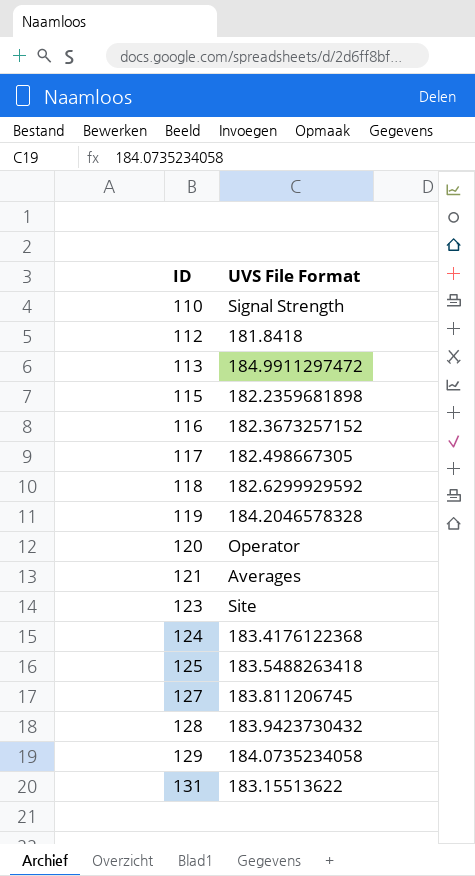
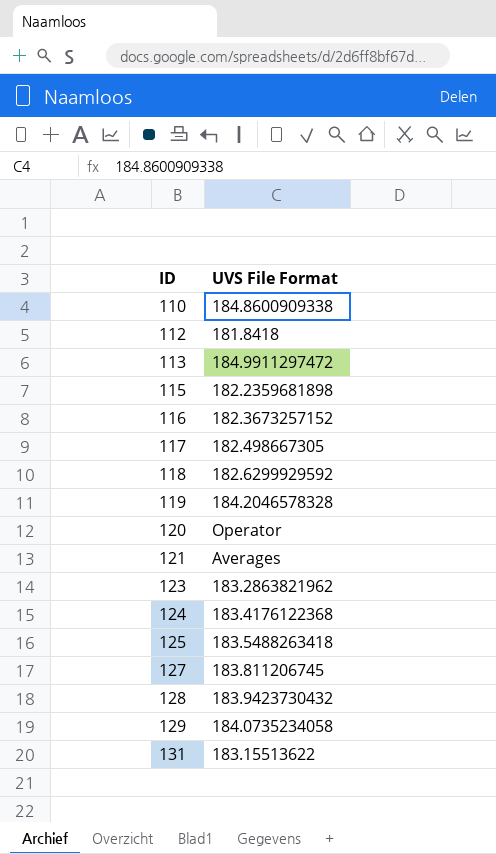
110 | UVS File Format: Signal Strength -> 184.8600909338
123 | UVS File Format: Site -> 183.2863821962

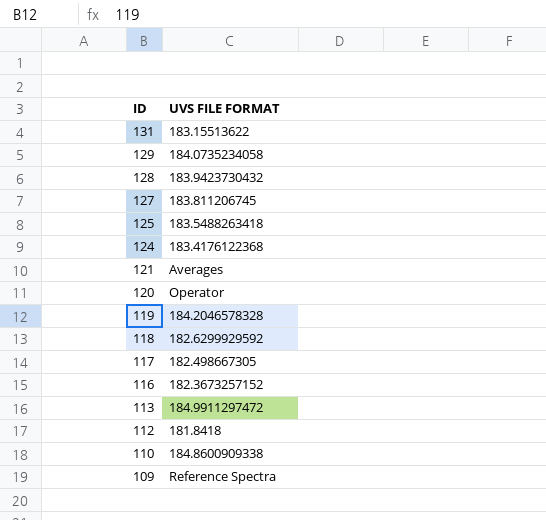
row order: ID ascending -> ID descending
column name: UVS File Format -> UVS FILE FORMAT
row 115: 182.2359681898 -> none
row 123: 183.2863821962 -> none
row 109: none -> Reference Spectra

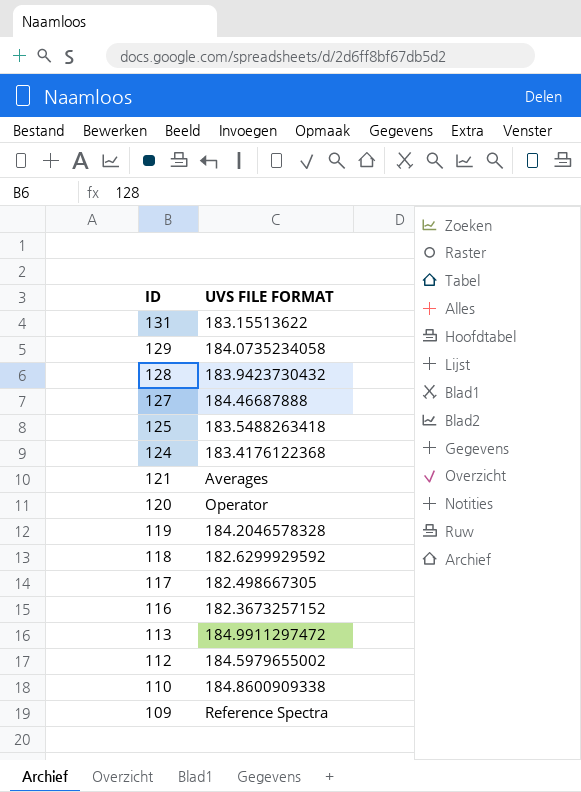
127 | UVS FILE FORMAT: 183.811206745 -> 184.46687888
112 | UVS FILE FORMAT: 181.8418 -> 184.5979655002

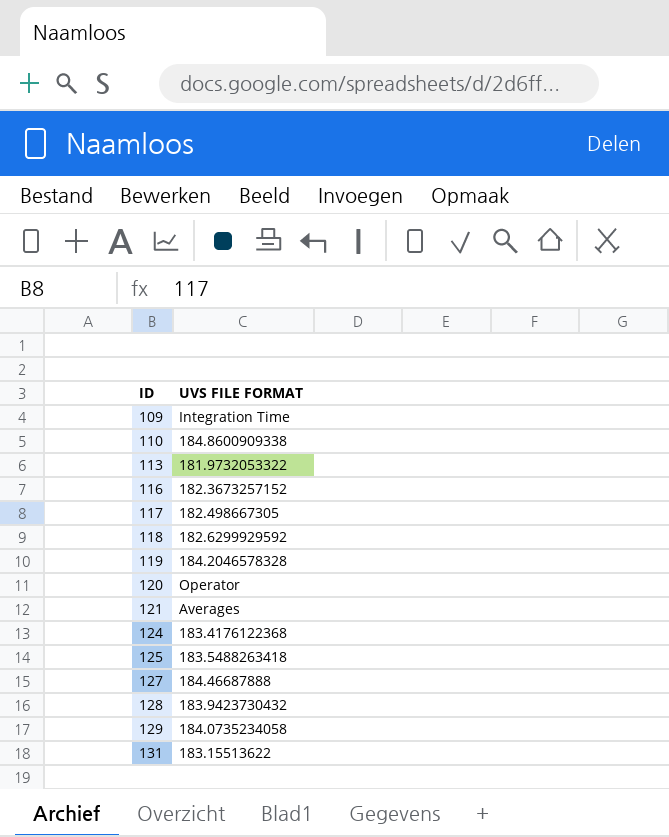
row order: ID descending -> ID ascending
row 112: 184.5979655002 -> none
109 | UVS FILE FORMAT: Reference Spectra -> Integration Time
113 | UVS FILE FORMAT: 184.9911297472 -> 181.9732053322

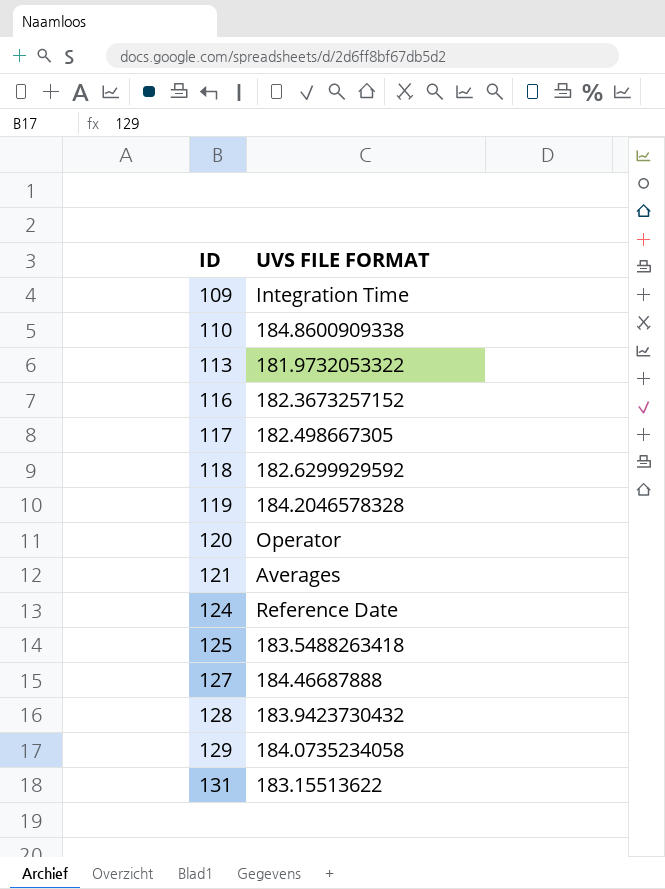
124 | UVS FILE FORMAT: 183.4176122368 -> Reference Date

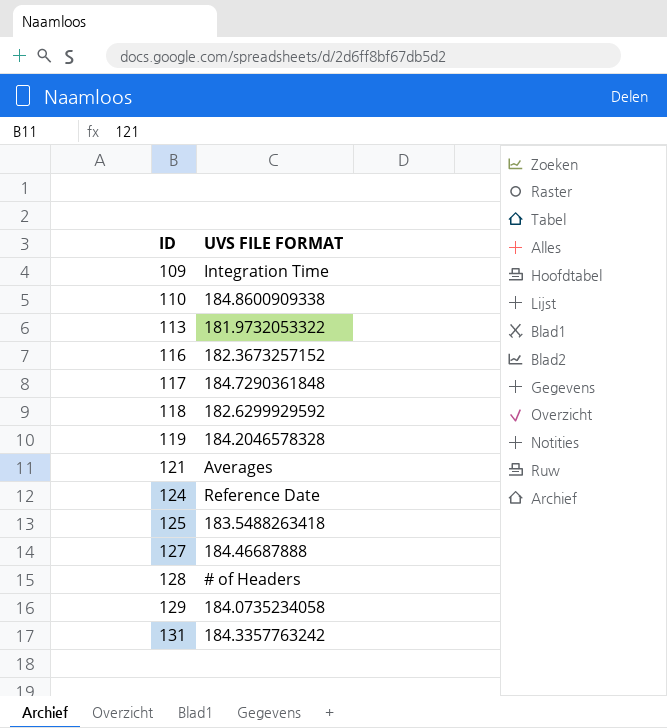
row 120: Operator -> none
117 | UVS FILE FORMAT: 182.498667305 -> 184.7290361848
128 | UVS FILE FORMAT: 183.9423730432 -> # of Headers
131 | UVS FILE FORMAT: 183.15513622 -> 184.3357763242

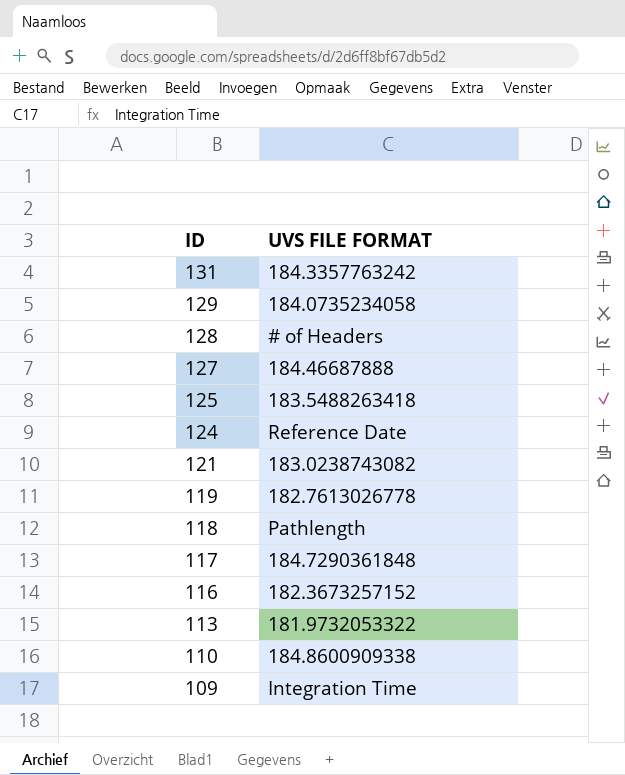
row order: ID ascending -> ID descending
121 | UVS FILE FORMAT: Averages -> 183.0238743082
119 | UVS FILE FORMAT: 184.2046578328 -> 182.7613026778
118 | UVS FILE FORMAT: 182.6299929592 -> Pathlength

